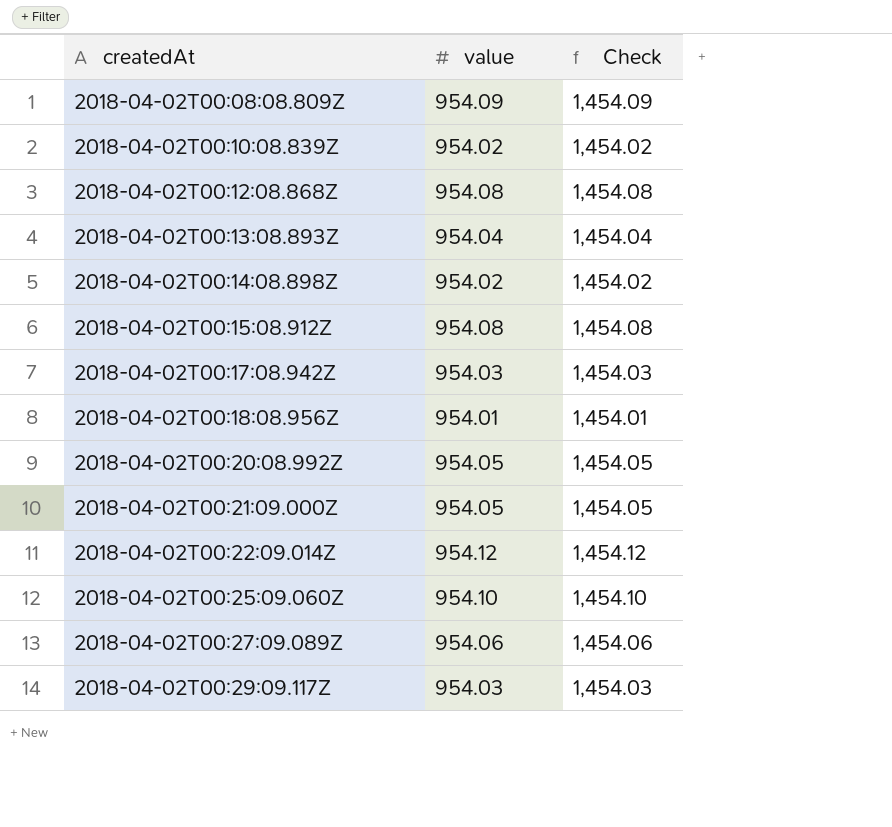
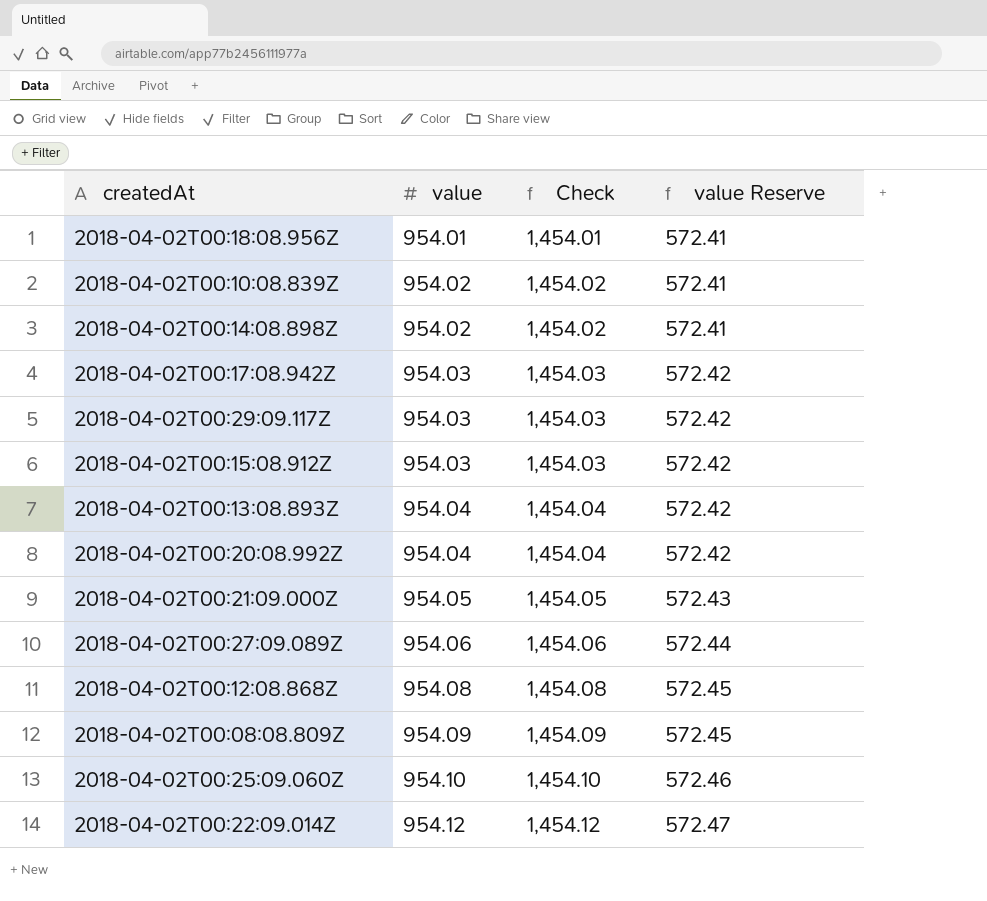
row order: createdAt ascending -> value ascending
column value Reserve | formula: none -> [value] * 0.6
2018-04-02T00:15:08.912Z | value: 954.08 -> 954.03
2018-04-02T00:15:08.912Z | Check: 1,454.08 -> 1,454.03
2018-04-02T00:20:08.992Z | value: 954.05 -> 954.04
2018-04-02T00:20:08.992Z | Check: 1,454.05 -> 1,454.04

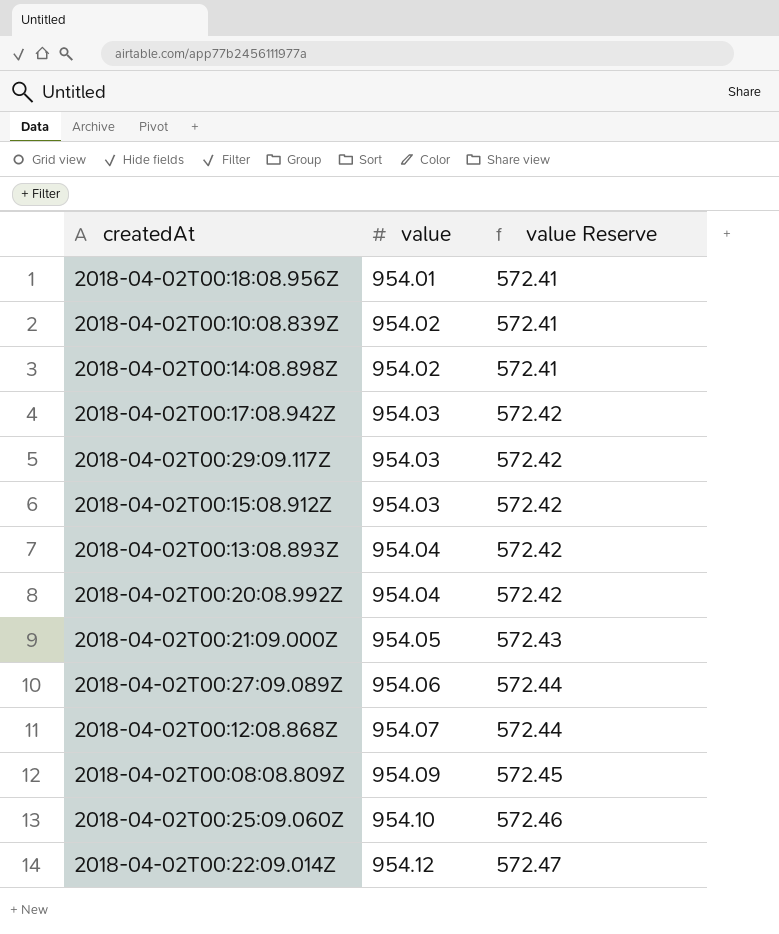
column Check | formula: [value] + 500 -> none
2018-04-02T00:12:08.868Z | value: 954.08 -> 954.07
2018-04-02T00:12:08.868Z | value Reserve: 572.45 -> 572.44

